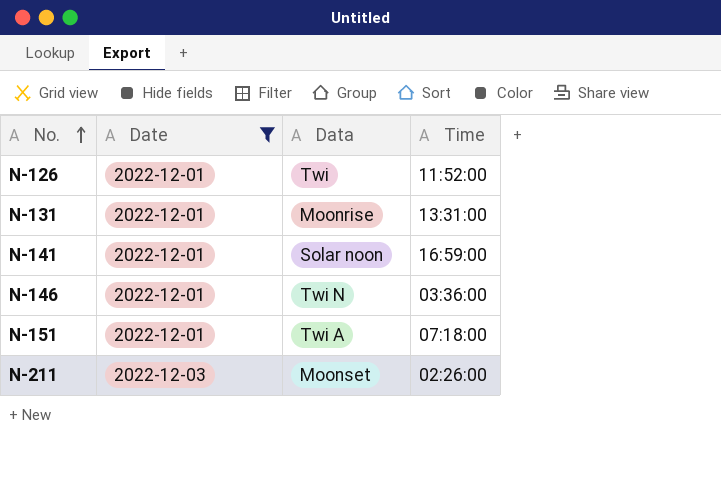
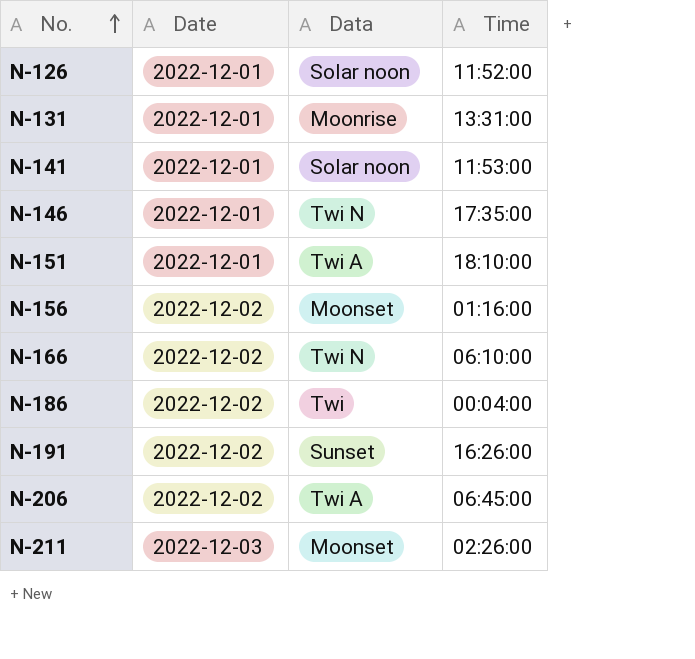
filter: Date != 2022-12-02 -> none
N-126 | Data: Twi -> Solar noon
N-141 | Time: 16:59:00 -> 11:53:00
N-146 | Time: 03:36:00 -> 17:35:00
N-151 | Time: 07:18:00 -> 18:10:00

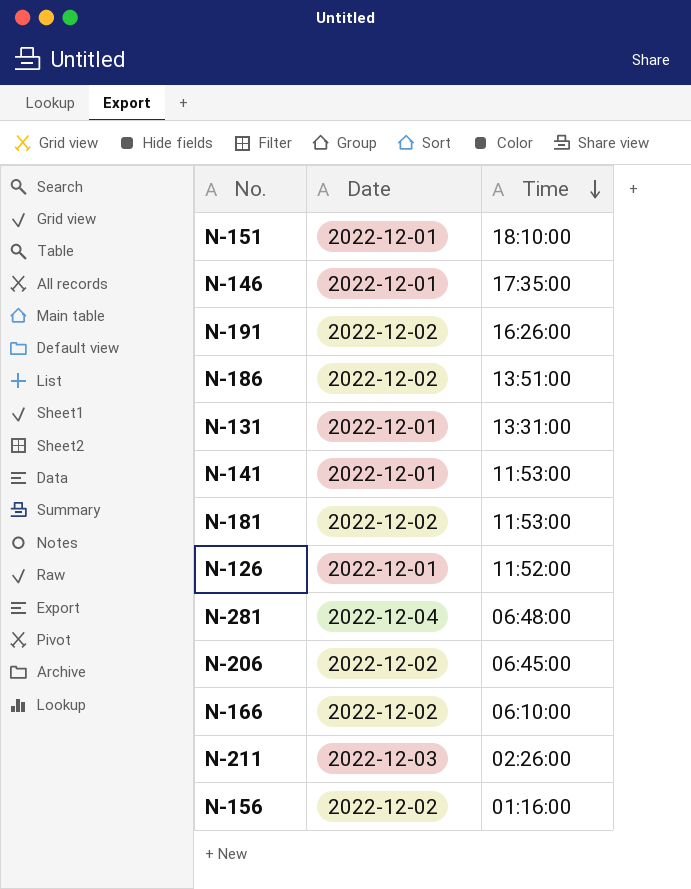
row order: No. ascending -> Time descending
column Data | position: 3 -> none
N-186 | Time: 00:04:00 -> 13:51:00
row N-181: none -> 2022-12-02 | 11:53:00
row N-281: none -> 2022-12-04 | 06:48:00

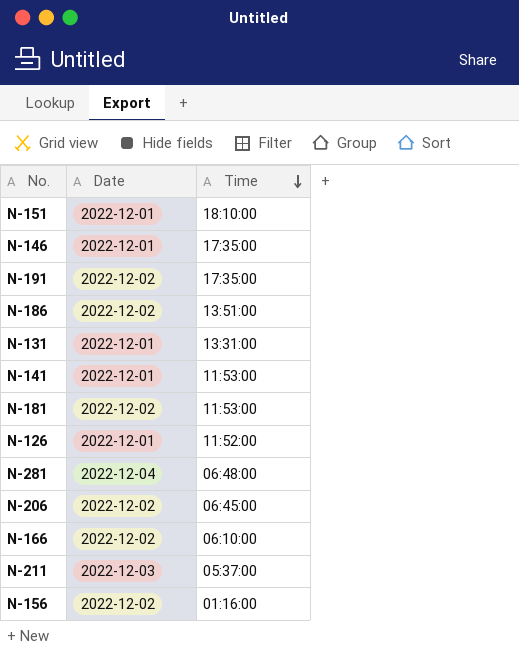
N-191 | Time: 16:26:00 -> 17:35:00
N-211 | Time: 02:26:00 -> 05:37:00

